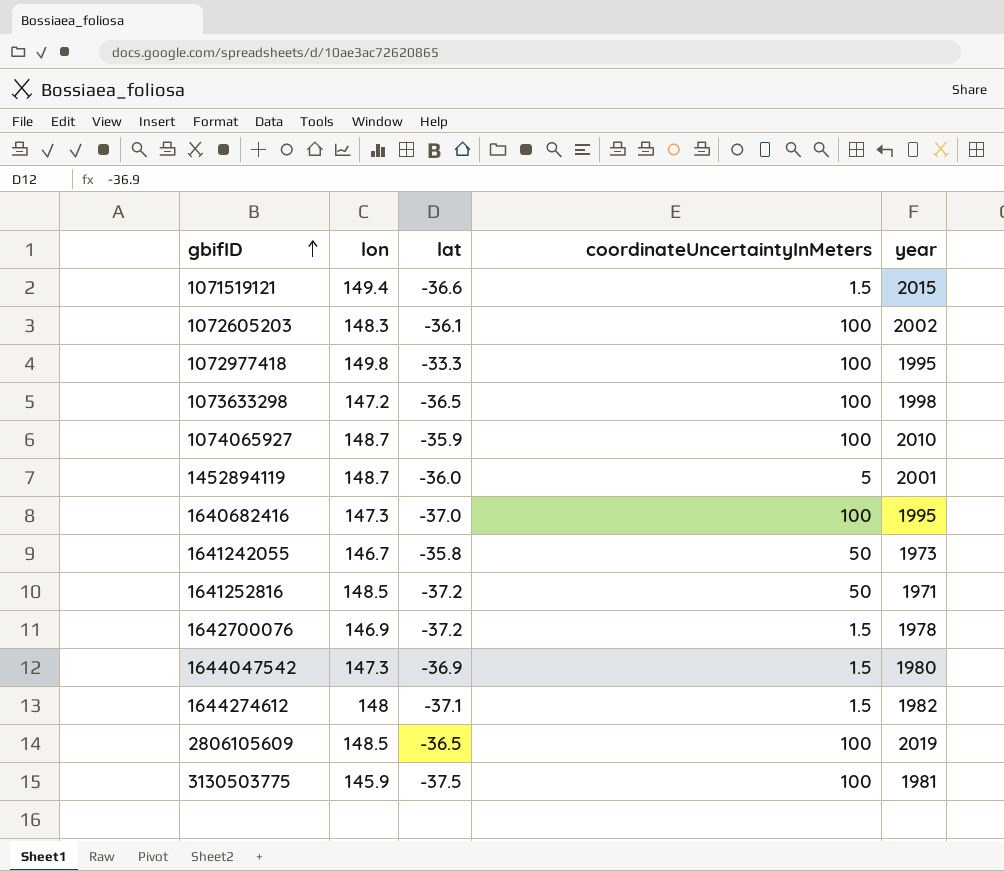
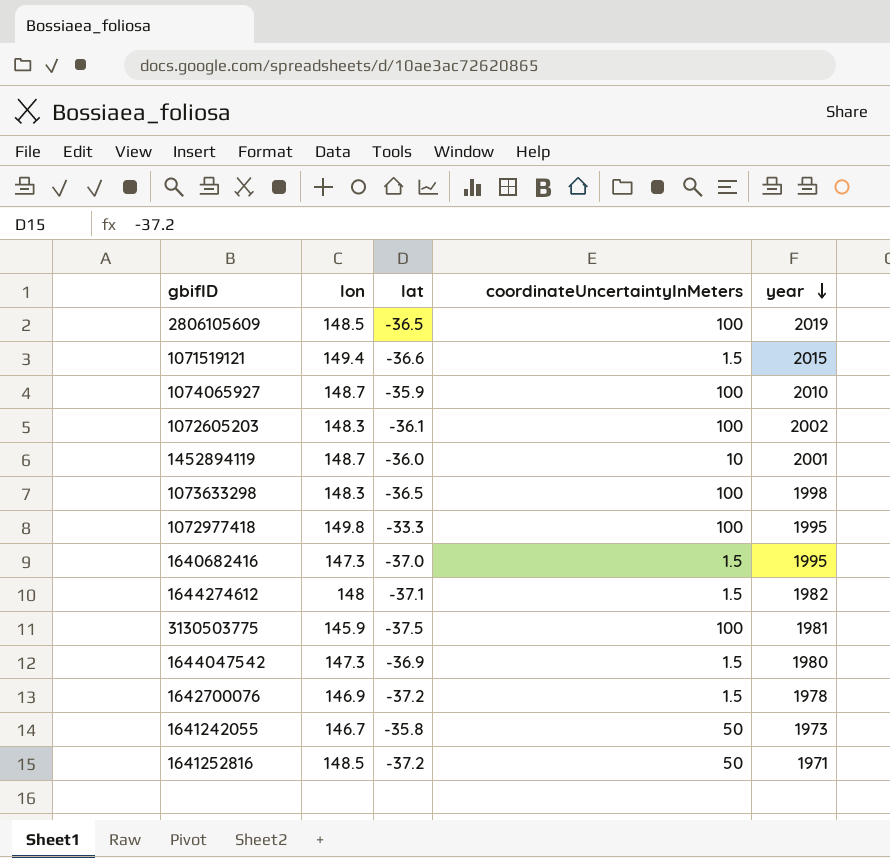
row order: gbifID ascending -> year descending
1452894119 | coordinateUncertaintyInMeters: 5 -> 10
1073633298 | lon: 147.2 -> 148.3
1640682416 | coordinateUncertaintyInMeters: 100 -> 1.5

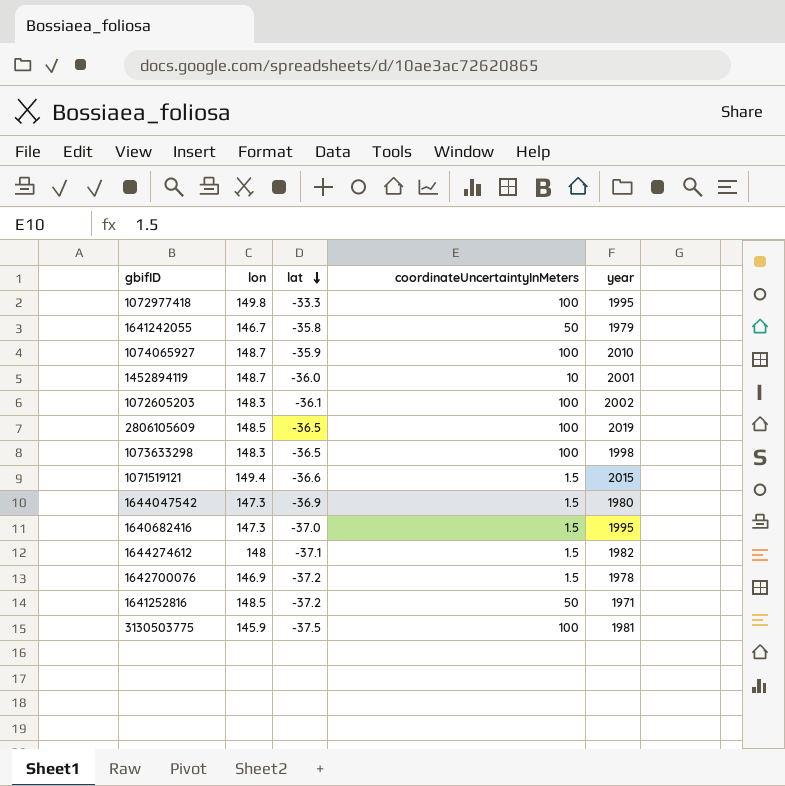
row order: year descending -> lat descending
1641242055 | year: 1973 -> 1979

